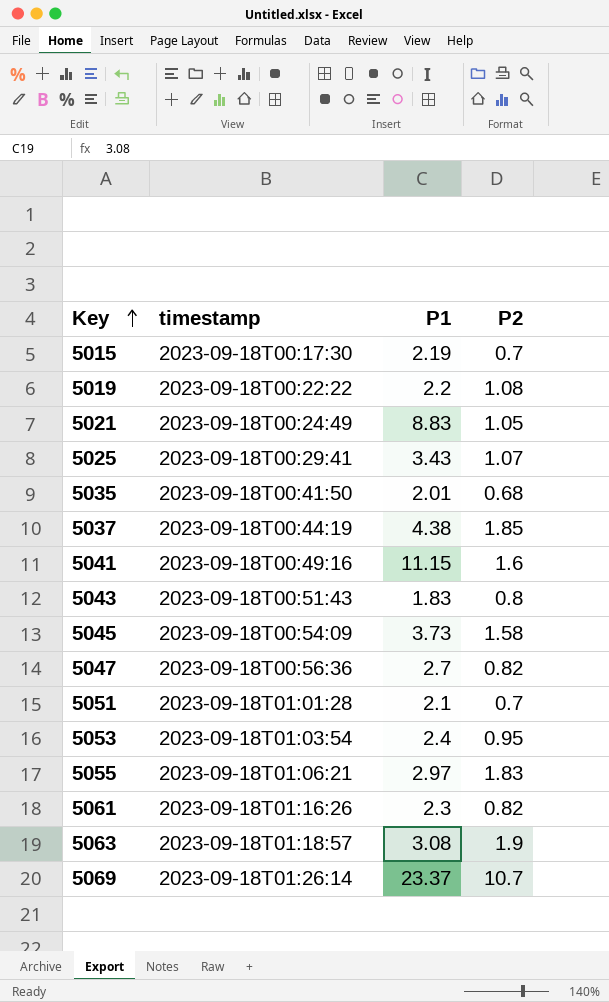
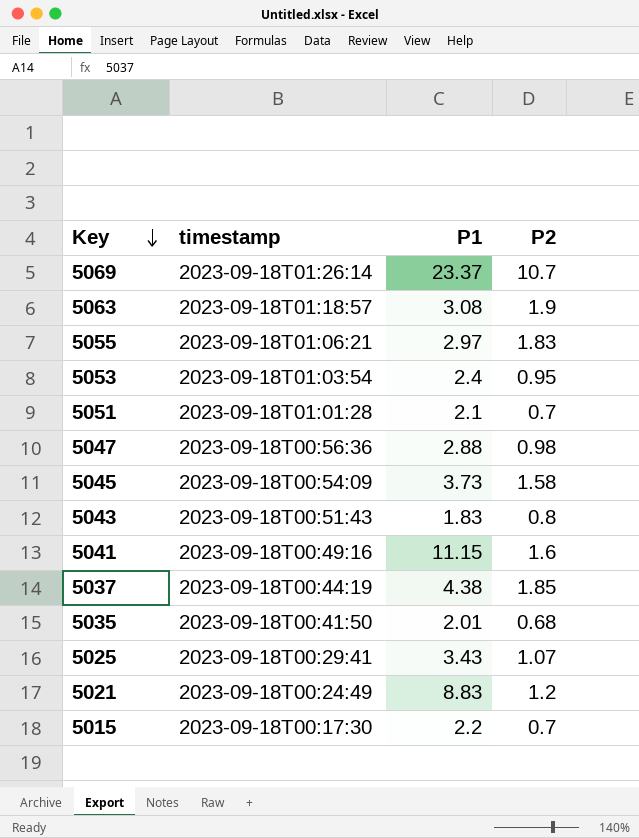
row order: Key ascending -> Key descending
row 5019: 2023-09-18T00:22:22 | 2.2 | 1.08 -> none
row 5061: 2023-09-18T01:16:26 | 2.3 | 0.82 -> none
5047 | P1: 2.7 -> 2.88
5047 | P2: 0.82 -> 0.98
5021 | P2: 1.05 -> 1.2
5015 | P1: 2.19 -> 2.2

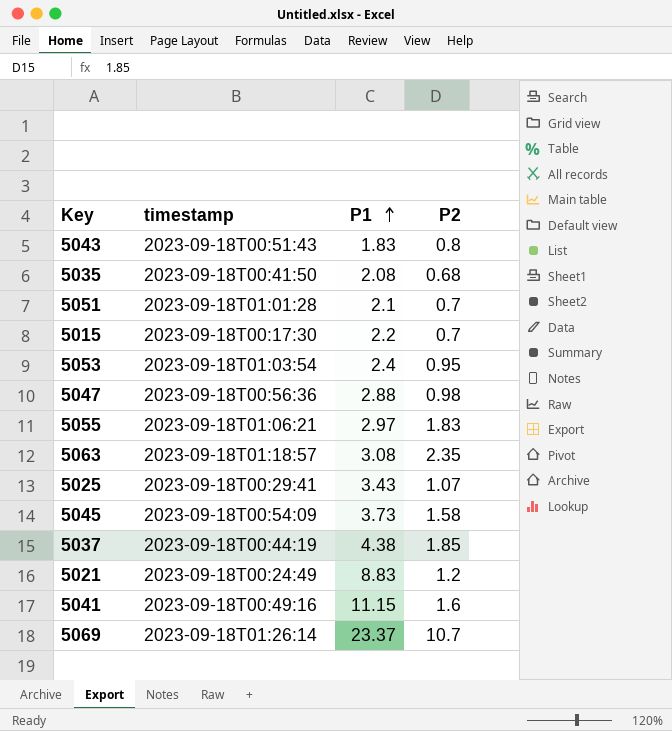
row order: Key descending -> P1 ascending
5035 | P1: 2.01 -> 2.08
5063 | P2: 1.9 -> 2.35

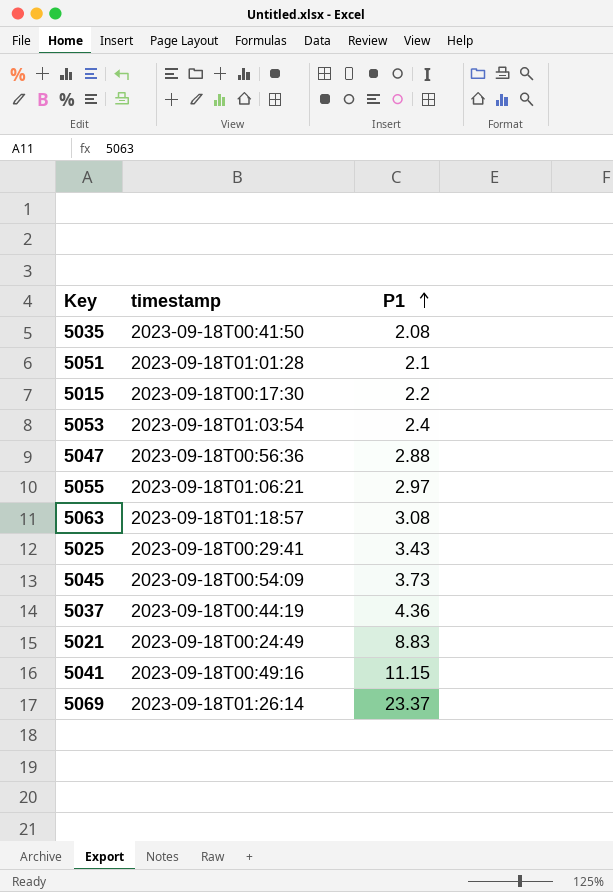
column P2 | position: 4 -> none
row 5043: 2023-09-18T00:51:43 | 1.83 | 0.8 -> none
5037 | P1: 4.38 -> 4.36

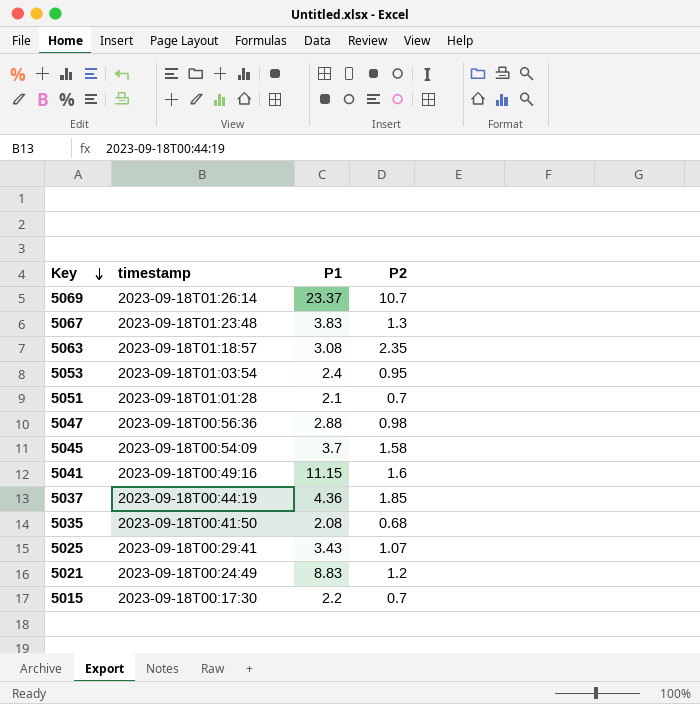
row order: P1 ascending -> Key descending
column P2 | position: none -> 4
row 5055: 2023-09-18T01:06:21 | 2.97 -> none
row 5067: none -> 2023-09-18T01:23:48 | 3.83 | 1.3
5045 | P1: 3.73 -> 3.7

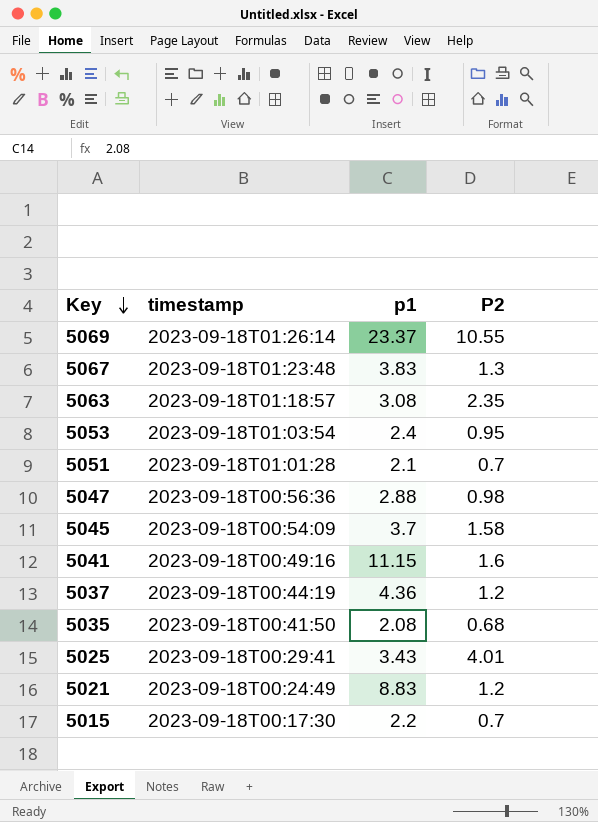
column name: P1 -> p1
5069 | P2: 10.7 -> 10.55
5037 | P2: 1.85 -> 1.2
5025 | P2: 1.07 -> 4.01

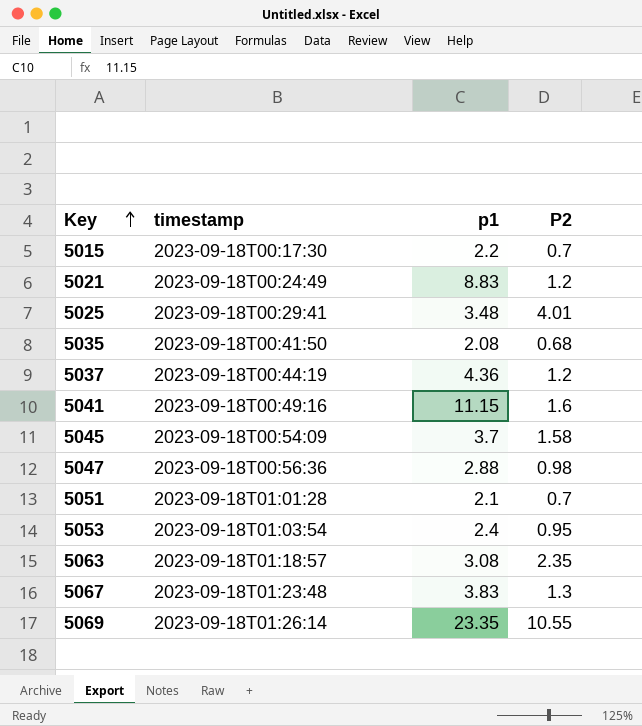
row order: Key descending -> Key ascending
5025 | p1: 3.43 -> 3.48
5069 | p1: 23.37 -> 23.35

